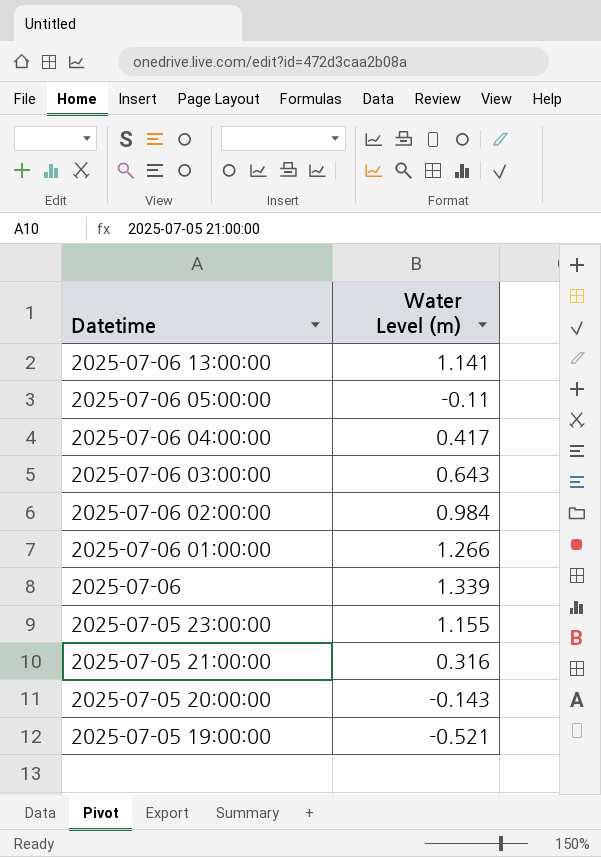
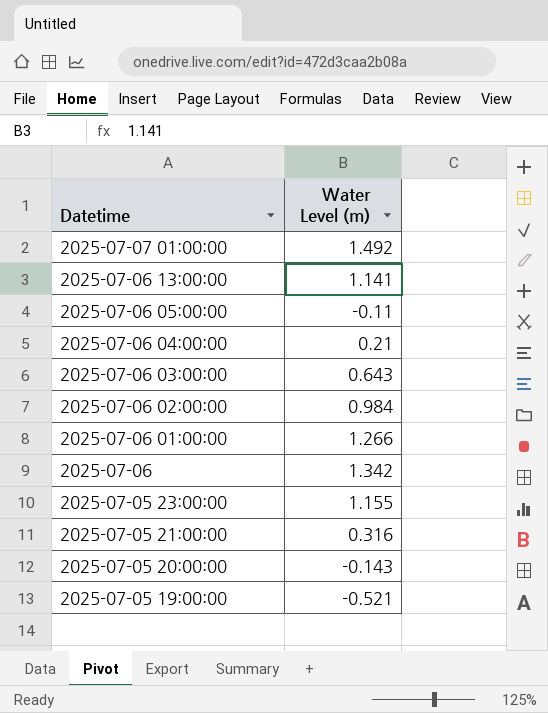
row 2025-07-07 01:00:00: none -> 1.492
2025-07-06 04:00:00 | Water Level (m): 0.417 -> 0.21
2025-07-06 | Water Level (m): 1.339 -> 1.342

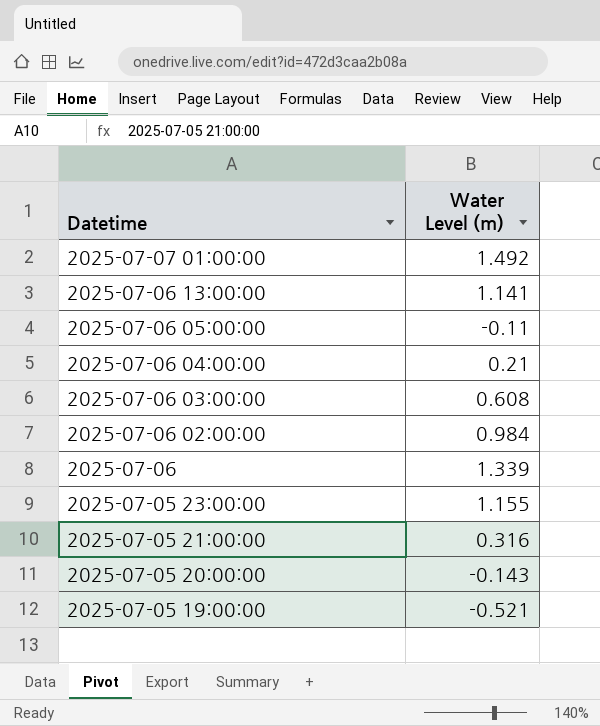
row 2025-07-06 01:00:00: 1.266 -> none
2025-07-06 03:00:00 | Water Level (m): 0.643 -> 0.608
2025-07-06 | Water Level (m): 1.342 -> 1.339

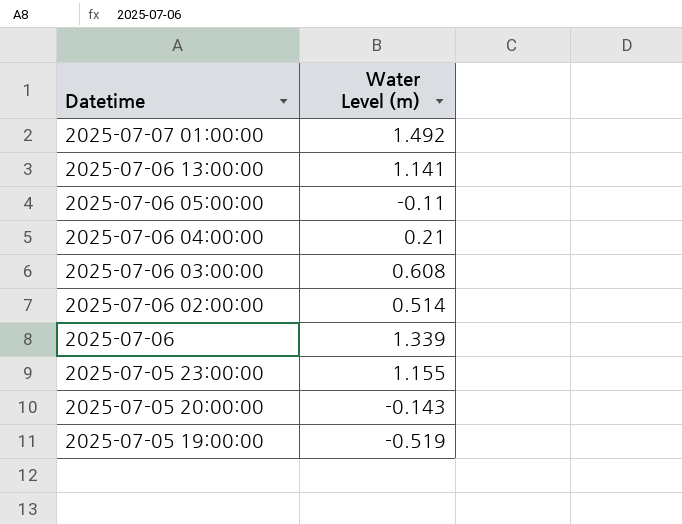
row 2025-07-05 21:00:00: 0.316 -> none
2025-07-06 02:00:00 | Water Level (m): 0.984 -> 0.514
2025-07-05 19:00:00 | Water Level (m): -0.521 -> -0.519

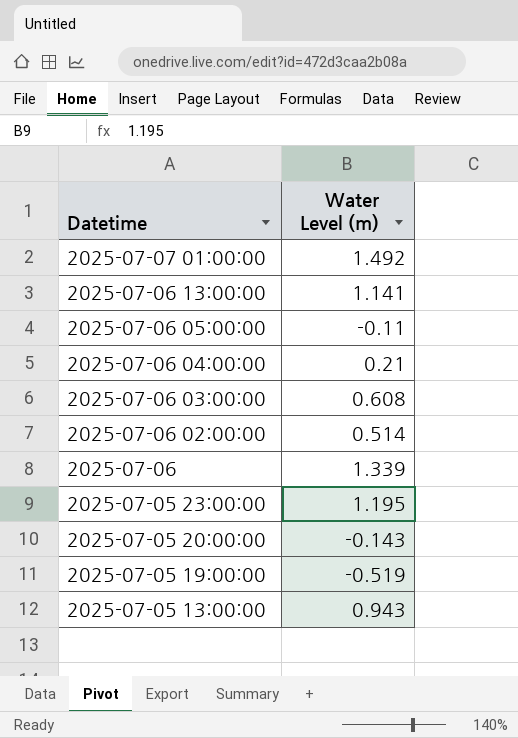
2025-07-05 23:00:00 | Water Level (m): 1.155 -> 1.195
row 2025-07-05 13:00:00: none -> 0.943

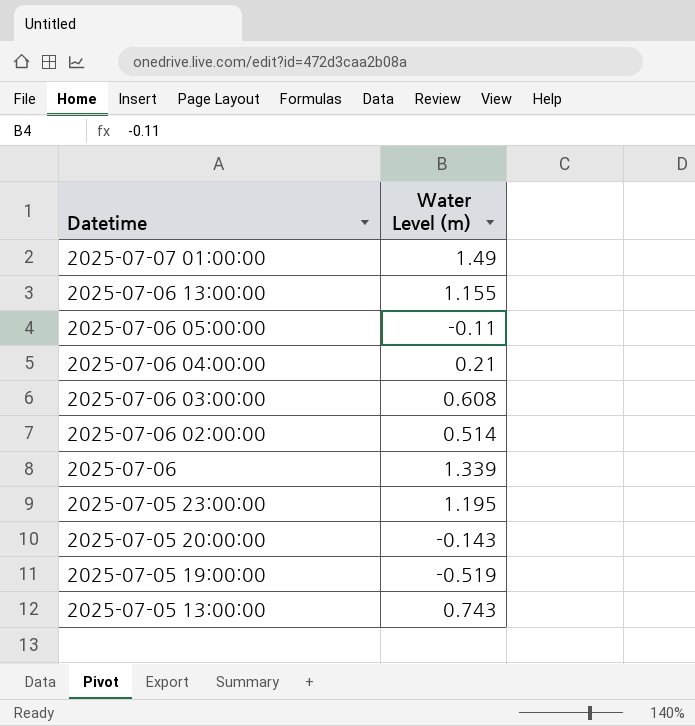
2025-07-07 01:00:00 | Water Level (m): 1.492 -> 1.49
2025-07-06 13:00:00 | Water Level (m): 1.141 -> 1.155
2025-07-05 13:00:00 | Water Level (m): 0.943 -> 0.743

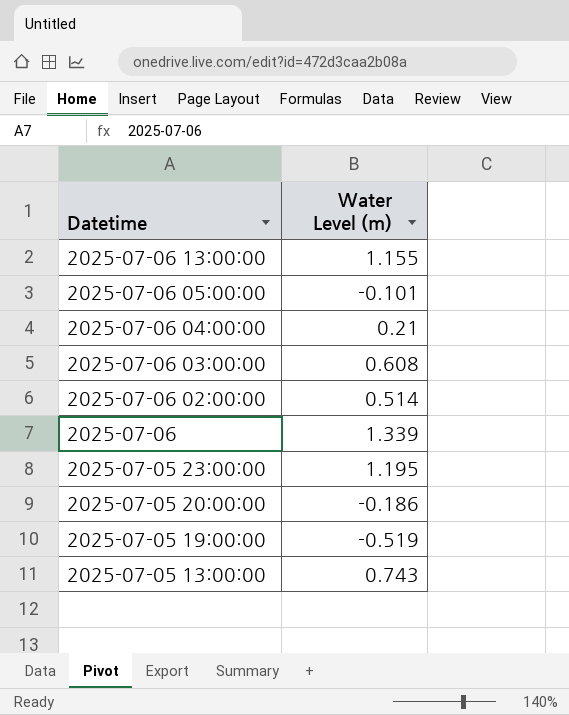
row 2025-07-07 01:00:00: 1.49 -> none
2025-07-06 05:00:00 | Water Level (m): -0.11 -> -0.101
2025-07-05 20:00:00 | Water Level (m): -0.143 -> -0.186

